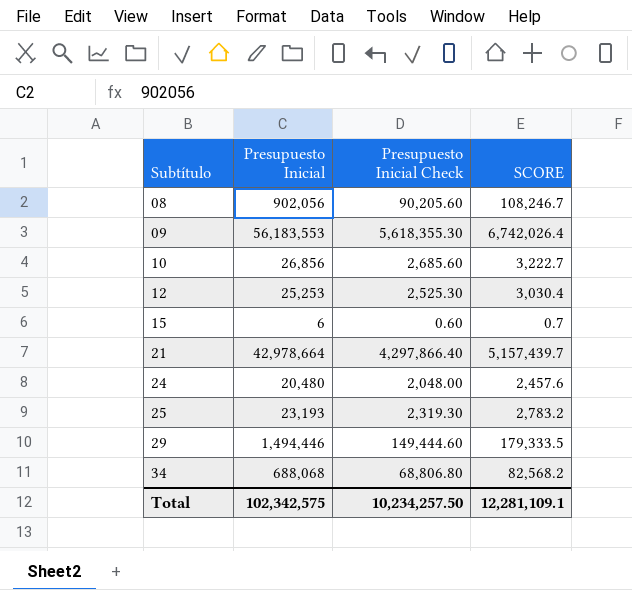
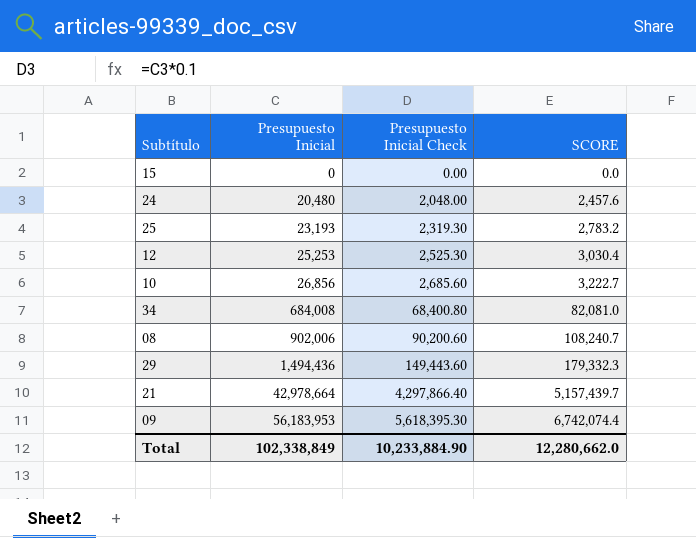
row order: Subtítulo ascending -> Presupuesto Inicial ascending
15 | Presupuesto Inicial: 6 -> 0
15 | Presupuesto Inicial Check: 0.60 -> 0.00
15 | SCORE: 0.7 -> 0.0
34 | Presupuesto Inicial: 688,068 -> 684,008
34 | Presupuesto Inicial Check: 68,806.80 -> 68,400.80
34 | SCORE: 82,568.2 -> 82,081.0
08 | Presupuesto Inicial: 902,056 -> 902,006
08 | Presupuesto Inicial Check: 90,205.60 -> 90,200.60
08 | SCORE: 108,246.7 -> 108,240.7
29 | Presupuesto Inicial: 1,494,446 -> 1,494,436
29 | Presupuesto Inicial Check: 149,444.60 -> 149,443.60
29 | SCORE: 179,333.5 -> 179,332.3
09 | Presupuesto Inicial: 56,183,553 -> 56,183,953
09 | Presupuesto Inicial Check: 5,618,355.30 -> 5,618,395.30
09 | SCORE: 6,742,026.4 -> 6,742,074.4
Total | Presupuesto Inicial: 102,342,575 -> 102,338,849
Total | Presupuesto Inicial Check: 10,234,257.50 -> 10,233,884.90
Total | SCORE: 12,281,109.1 -> 12,280,662.0

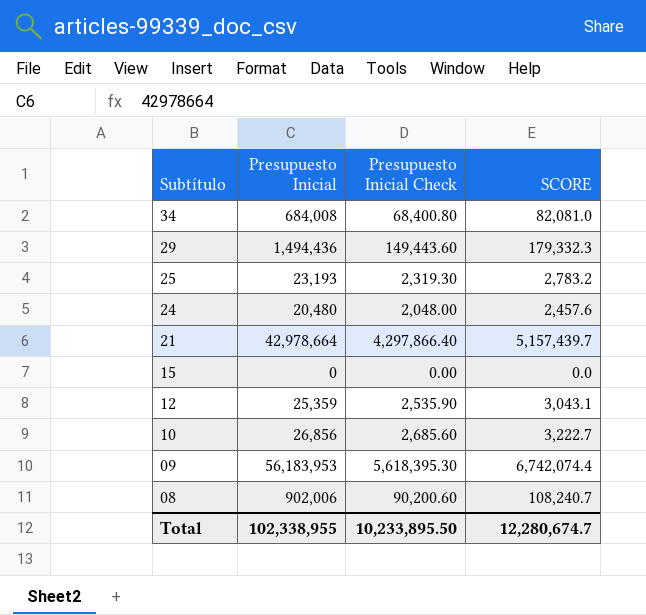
row order: Presupuesto Inicial ascending -> Subtítulo descending
12 | Presupuesto Inicial: 25,253 -> 25,359
12 | Presupuesto Inicial Check: 2,525.30 -> 2,535.90
12 | SCORE: 3,030.4 -> 3,043.1
Total | Presupuesto Inicial: 102,338,849 -> 102,338,955
Total | Presupuesto Inicial Check: 10,233,884.90 -> 10,233,895.50
Total | SCORE: 12,280,662.0 -> 12,280,674.7

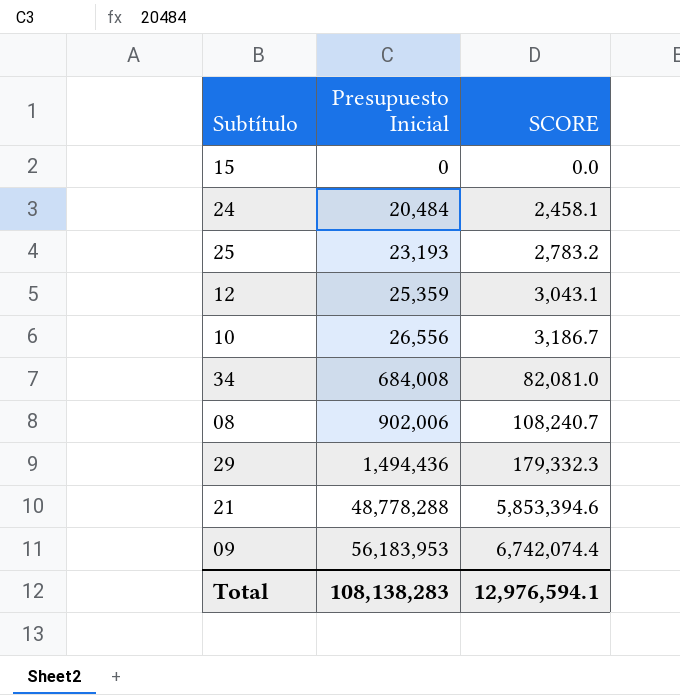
row order: Subtítulo descending -> Presupuesto Inicial ascending
column Presupuesto Inicial Check | formula: [Presupuesto Inicial] * 0.1 -> none
24 | Presupuesto Inicial: 20,480 -> 20,484
24 | SCORE: 2,457.6 -> 2,458.1
10 | Presupuesto Inicial: 26,856 -> 26,556
10 | SCORE: 3,222.7 -> 3,186.7
21 | Presupuesto Inicial: 42,978,664 -> 48,778,288
21 | SCORE: 5,157,439.7 -> 5,853,394.6
Total | Presupuesto Inicial: 102,338,955 -> 108,138,283
Total | SCORE: 12,280,674.7 -> 12,976,594.1

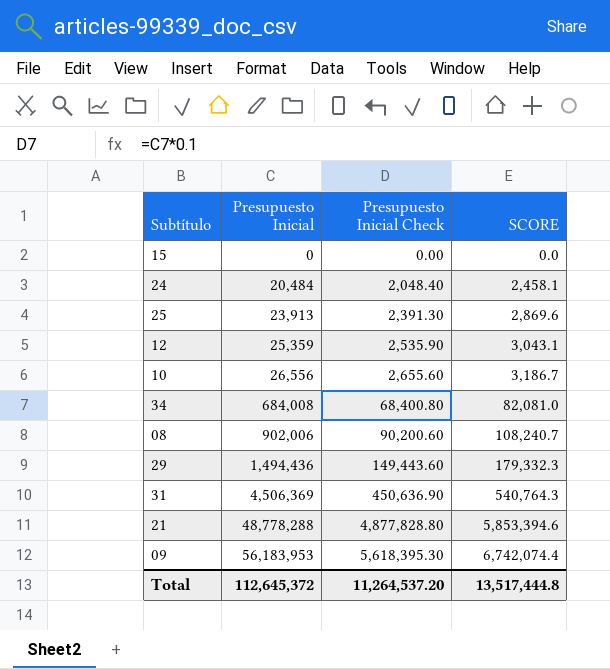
column Presupuesto Inicial Check | formula: none -> [Presupuesto Inicial] * 0.1
25 | Presupuesto Inicial: 23,193 -> 23,913
25 | SCORE: 2,783.2 -> 2,869.6
row 31: none -> 4,506,369 | 450,636.90 | 540,764.3
Total | Presupuesto Inicial: 108,138,283 -> 112,645,372
Total | SCORE: 12,976,594.1 -> 13,517,444.8

